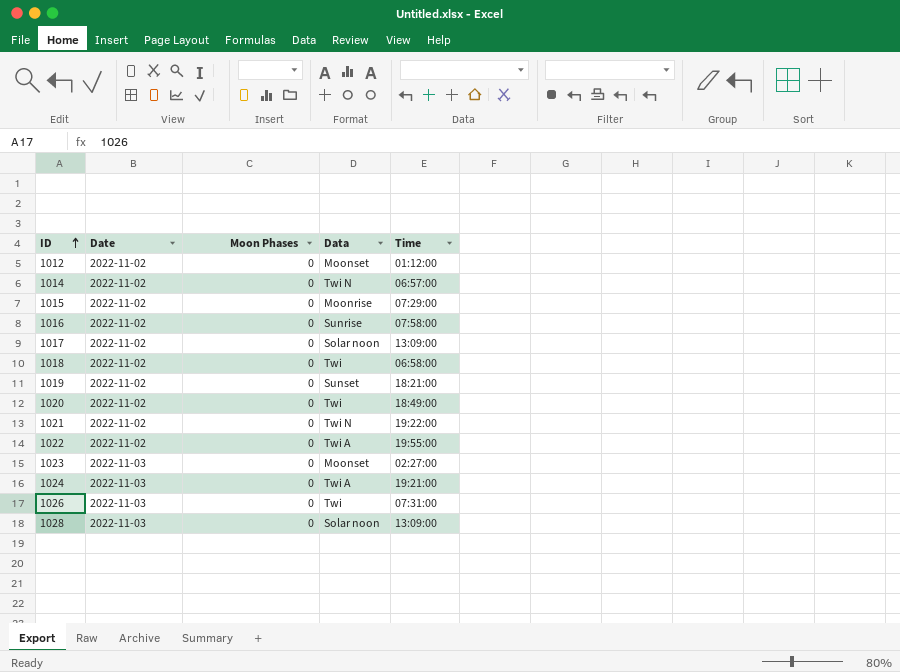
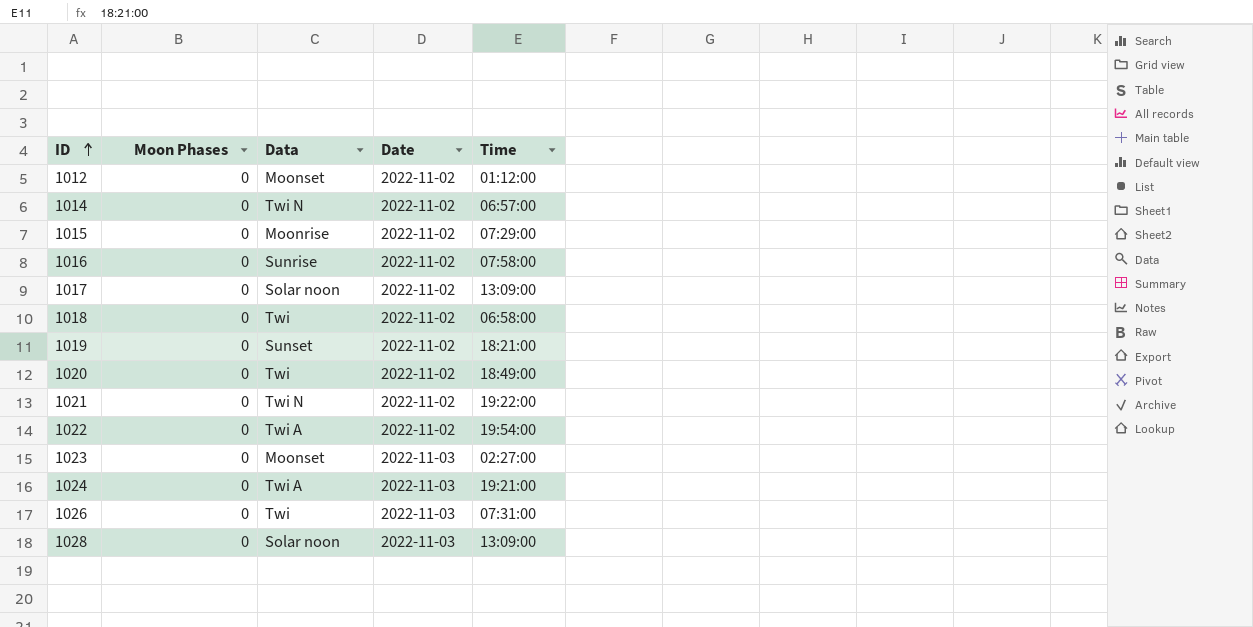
column Date | position: 2 -> 4
1022 | Time: 19:55:00 -> 19:54:00

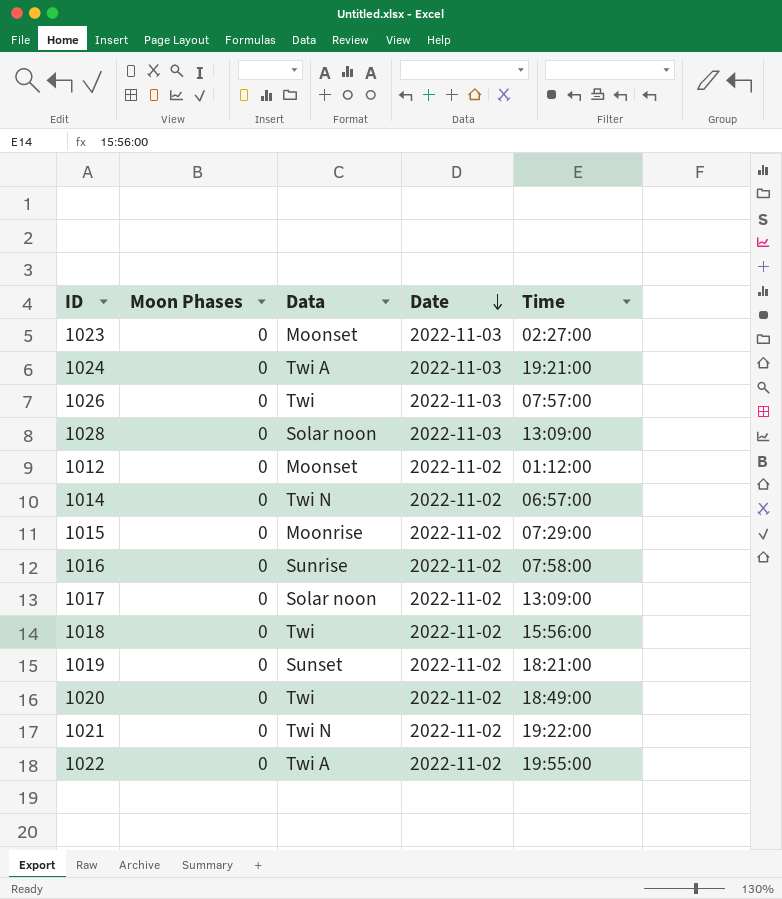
row order: ID ascending -> Date descending
1026 | Time: 07:31:00 -> 07:57:00
1018 | Time: 06:58:00 -> 15:56:00
1022 | Time: 19:54:00 -> 19:55:00

